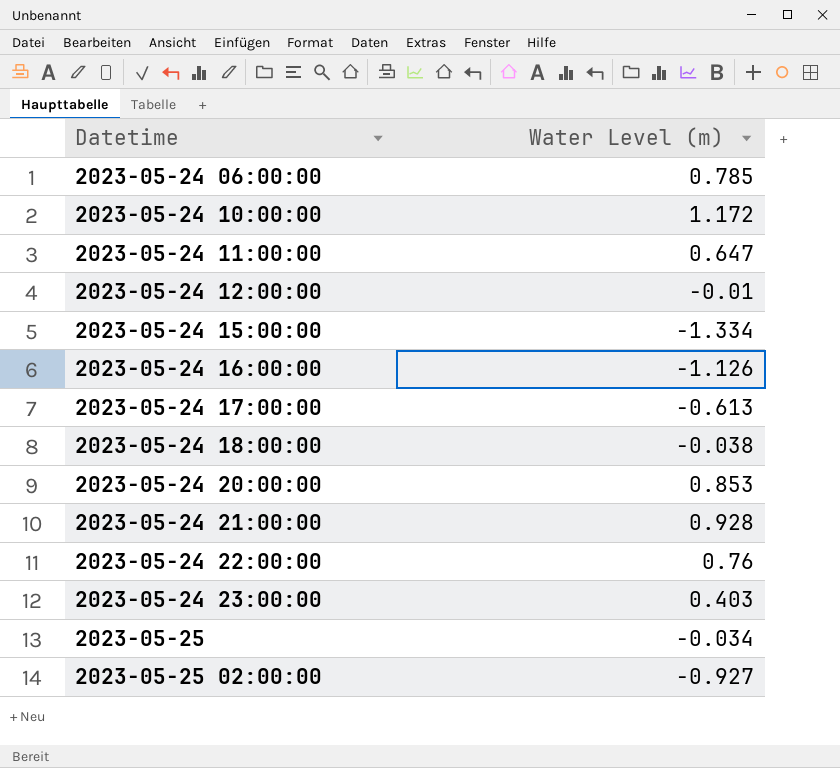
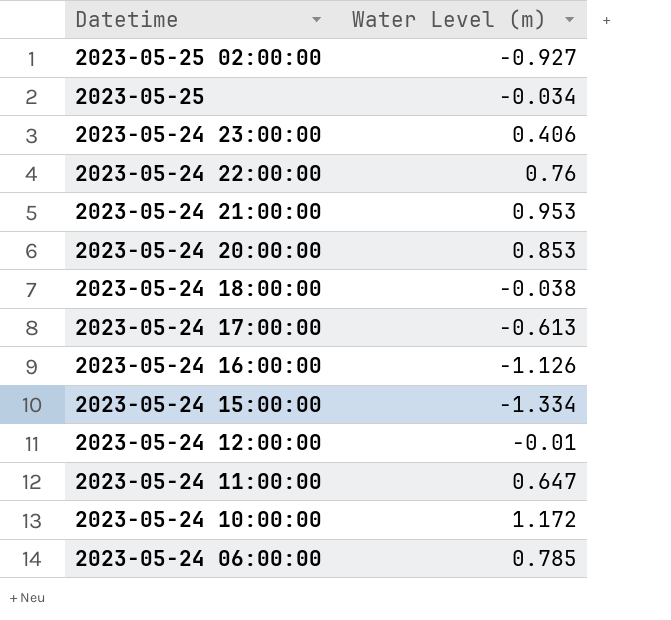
row order: Datetime ascending -> Datetime descending
2023-05-24 23:00:00 | Water Level (m): 0.403 -> 0.406
2023-05-24 21:00:00 | Water Level (m): 0.928 -> 0.953

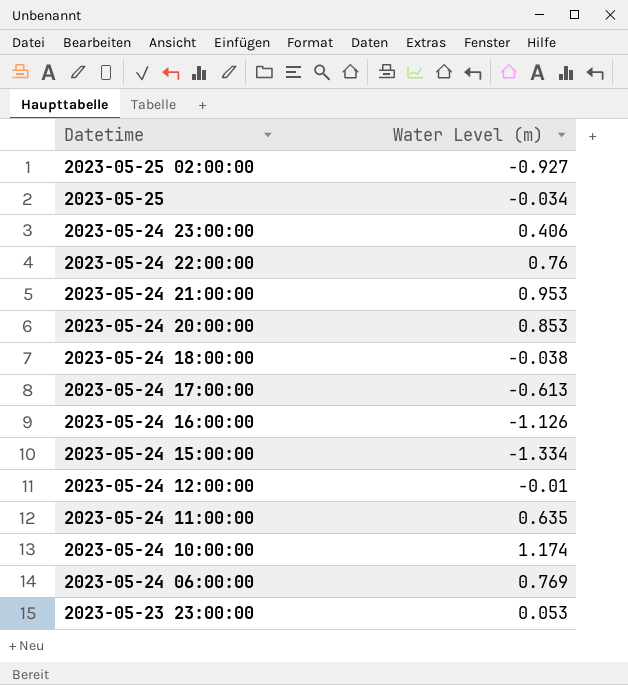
2023-05-24 11:00:00 | Water Level (m): 0.647 -> 0.635
2023-05-24 10:00:00 | Water Level (m): 1.172 -> 1.174
2023-05-24 06:00:00 | Water Level (m): 0.785 -> 0.769
row 2023-05-23 23:00:00: none -> 0.053

